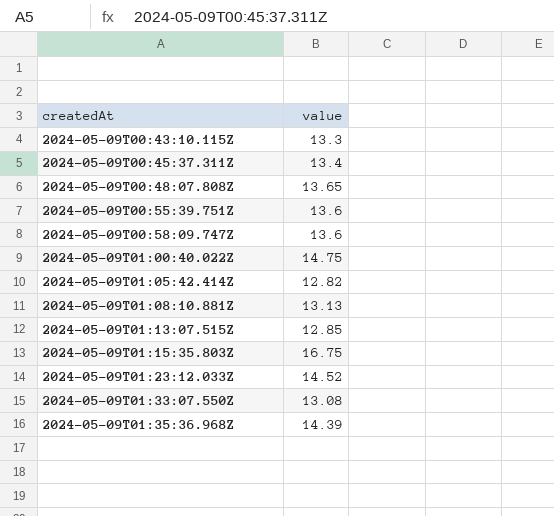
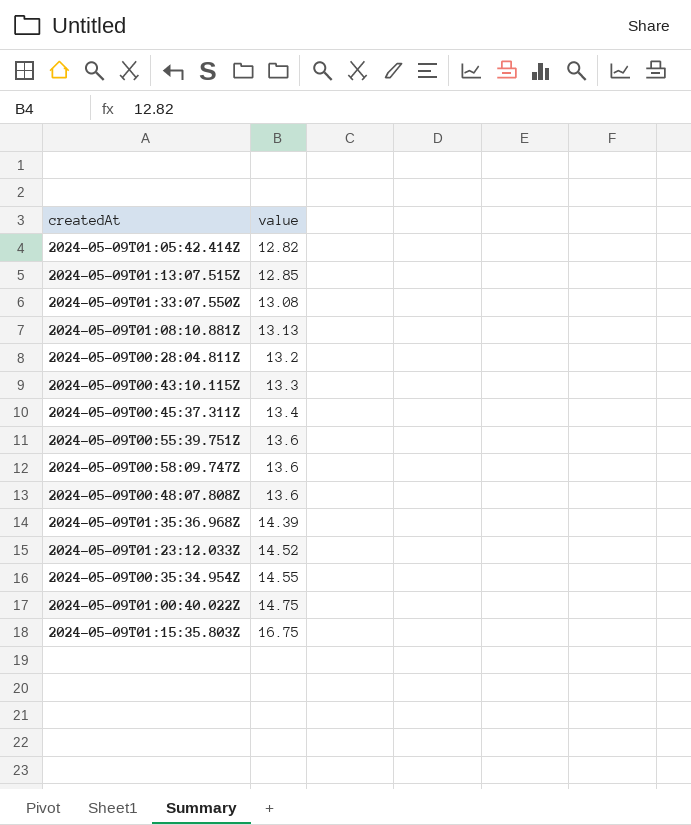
row order: createdAt ascending -> value ascending
row 2024-05-09T00:28:04.811Z: none -> 13.2
2024-05-09T00:48:07.808Z | value: 13.65 -> 13.6
row 2024-05-09T00:35:34.954Z: none -> 14.55

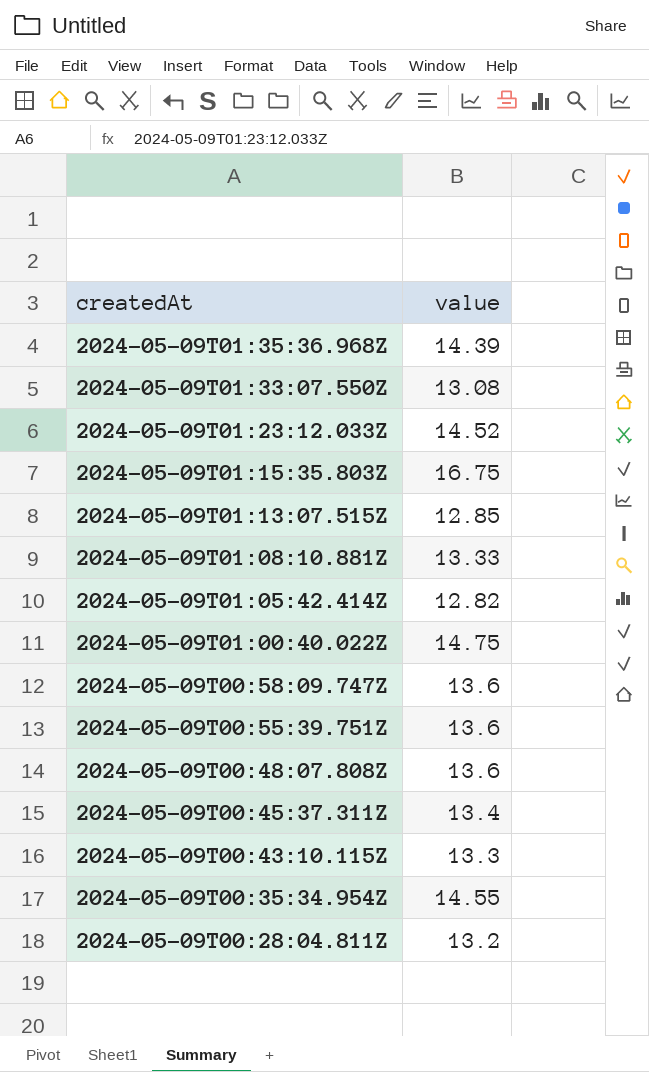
row order: value ascending -> createdAt descending
2024-05-09T01:08:10.881Z | value: 13.13 -> 13.33

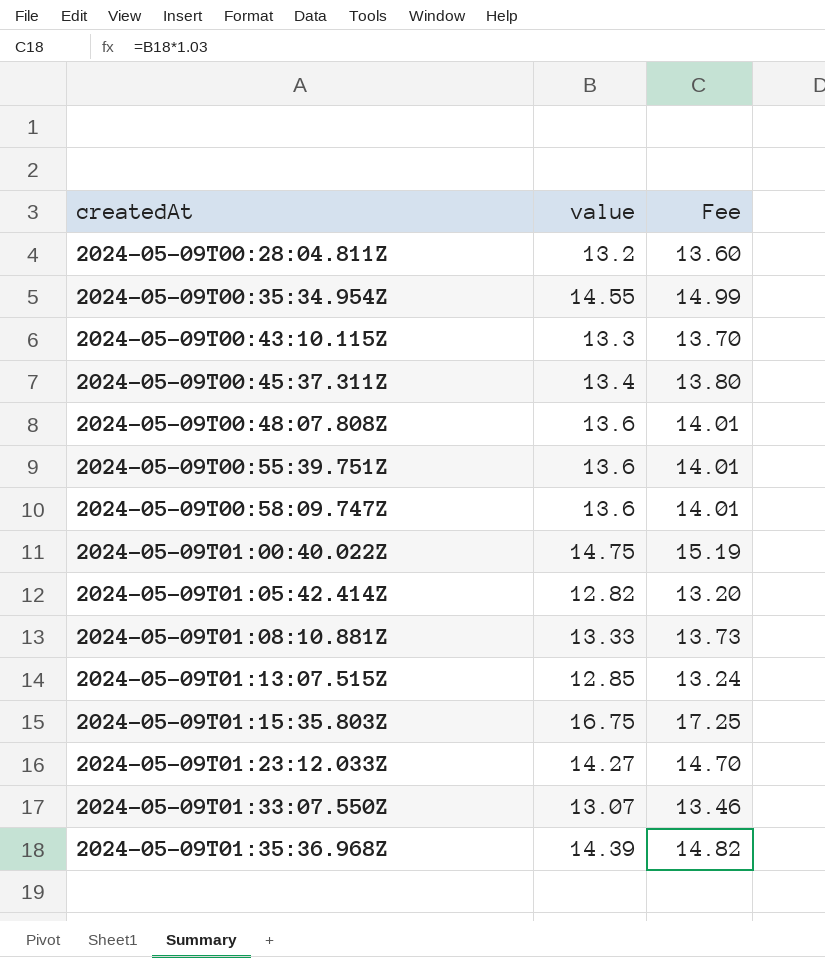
row order: createdAt descending -> createdAt ascending
column Fee | formula: none -> [value] * 1.03
2024-05-09T01:23:12.033Z | value: 14.52 -> 14.27
2024-05-09T01:33:07.550Z | value: 13.08 -> 13.07

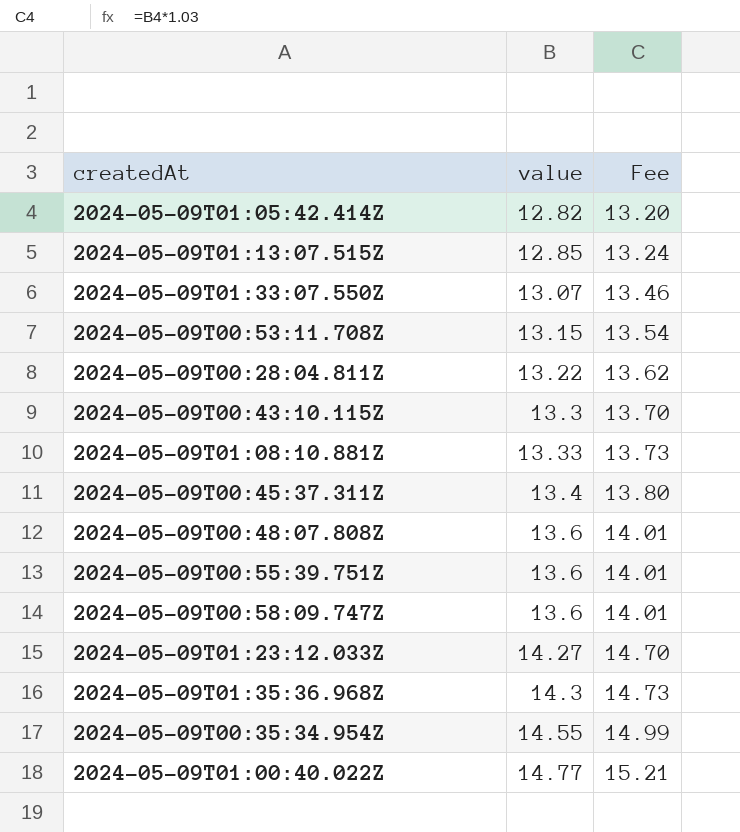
row order: createdAt ascending -> value ascending
row 2024-05-09T01:15:35.803Z: 16.75 | 17.25 -> none
row 2024-05-09T00:53:11.708Z: none -> 13.15 | 13.54
2024-05-09T00:28:04.811Z | value: 13.2 -> 13.22
2024-05-09T00:28:04.811Z | Fee: 13.60 -> 13.62
2024-05-09T01:35:36.968Z | value: 14.39 -> 14.3
2024-05-09T01:35:36.968Z | Fee: 14.82 -> 14.73
2024-05-09T01:00:40.022Z | value: 14.75 -> 14.77
2024-05-09T01:00:40.022Z | Fee: 15.19 -> 15.21

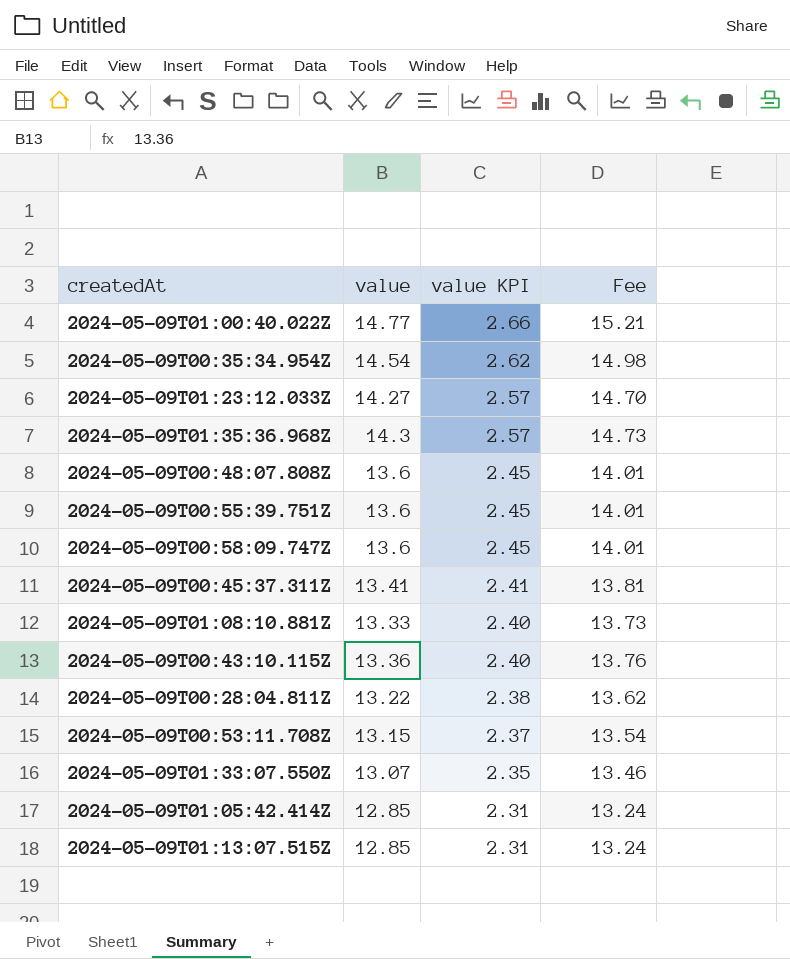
row order: value ascending -> value KPI descending
column value KPI | formula: none -> [value] * 0.18
2024-05-09T00:35:34.954Z | value: 14.55 -> 14.54
2024-05-09T00:35:34.954Z | Fee: 14.99 -> 14.98
2024-05-09T00:45:37.311Z | value: 13.4 -> 13.41
2024-05-09T00:45:37.311Z | Fee: 13.80 -> 13.81
2024-05-09T00:43:10.115Z | value: 13.3 -> 13.36
2024-05-09T00:43:10.115Z | Fee: 13.70 -> 13.76
2024-05-09T01:05:42.414Z | value: 12.82 -> 12.85
2024-05-09T01:05:42.414Z | Fee: 13.20 -> 13.24

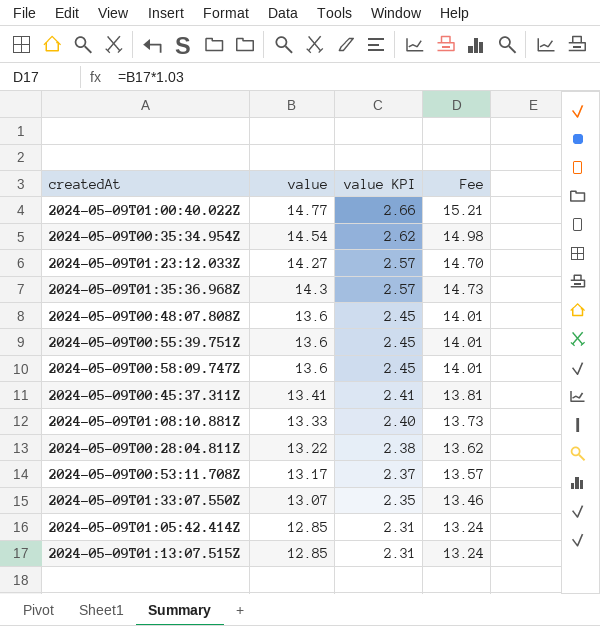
row 2024-05-09T00:43:10.115Z: 13.36 | 2.40 | 13.76 -> none
2024-05-09T00:53:11.708Z | value: 13.15 -> 13.17
2024-05-09T00:53:11.708Z | Fee: 13.54 -> 13.57

